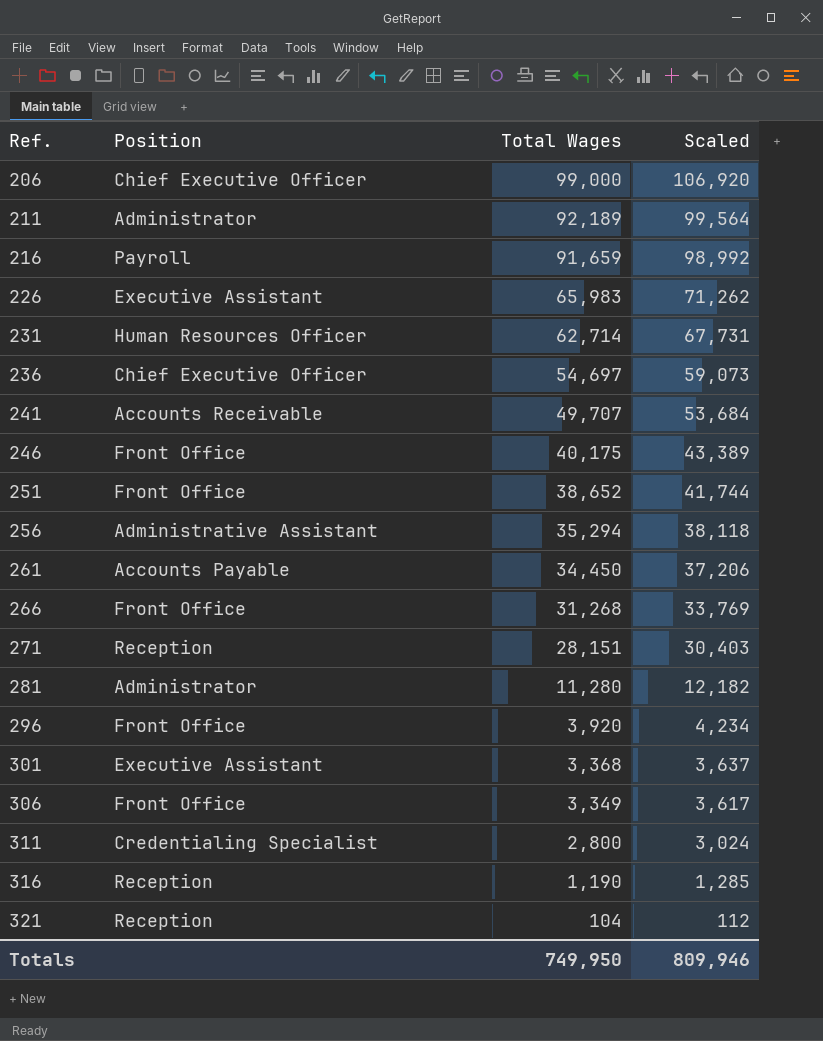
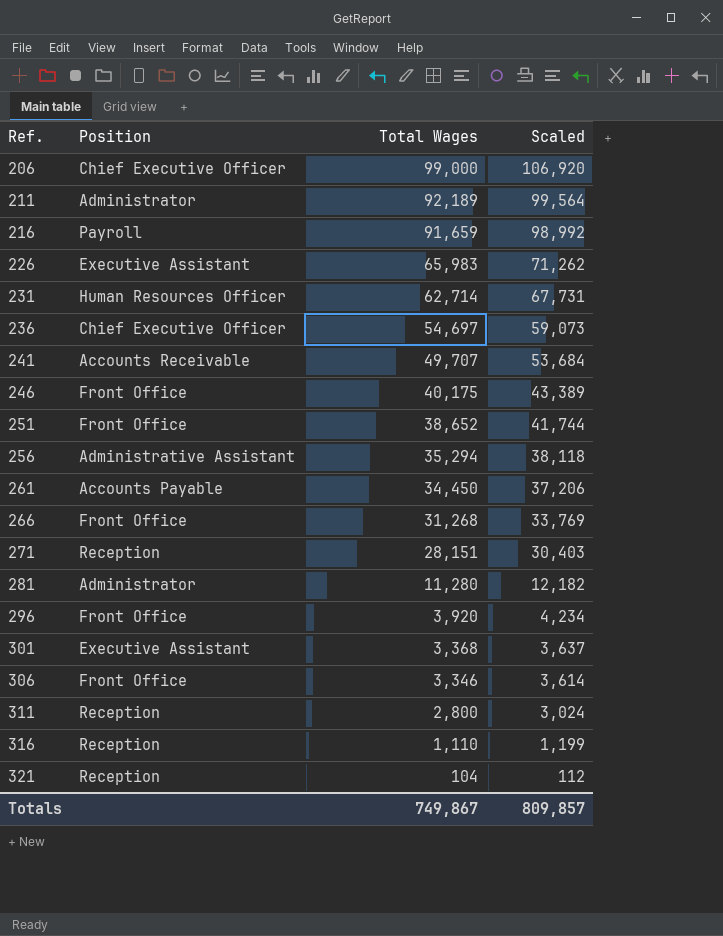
306 | Total Wages: 3,349 -> 3,346
306 | Scaled: 3,617 -> 3,614
311 | Position: Credentialing Specialist -> Reception
316 | Total Wages: 1,190 -> 1,110
316 | Scaled: 1,285 -> 1,199
Totals | Total Wages: 749,950 -> 749,867
Totals | Scaled: 809,946 -> 809,857

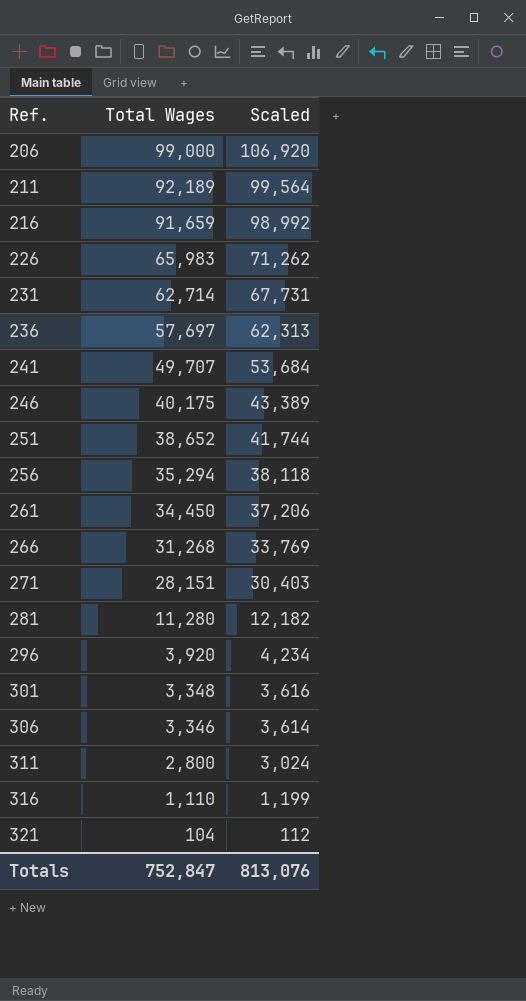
column Position | position: 2 -> none
236 | Total Wages: 54,697 -> 57,697
236 | Scaled: 59,073 -> 62,313
301 | Total Wages: 3,368 -> 3,348
301 | Scaled: 3,637 -> 3,616
Totals | Total Wages: 749,867 -> 752,847
Totals | Scaled: 809,857 -> 813,076

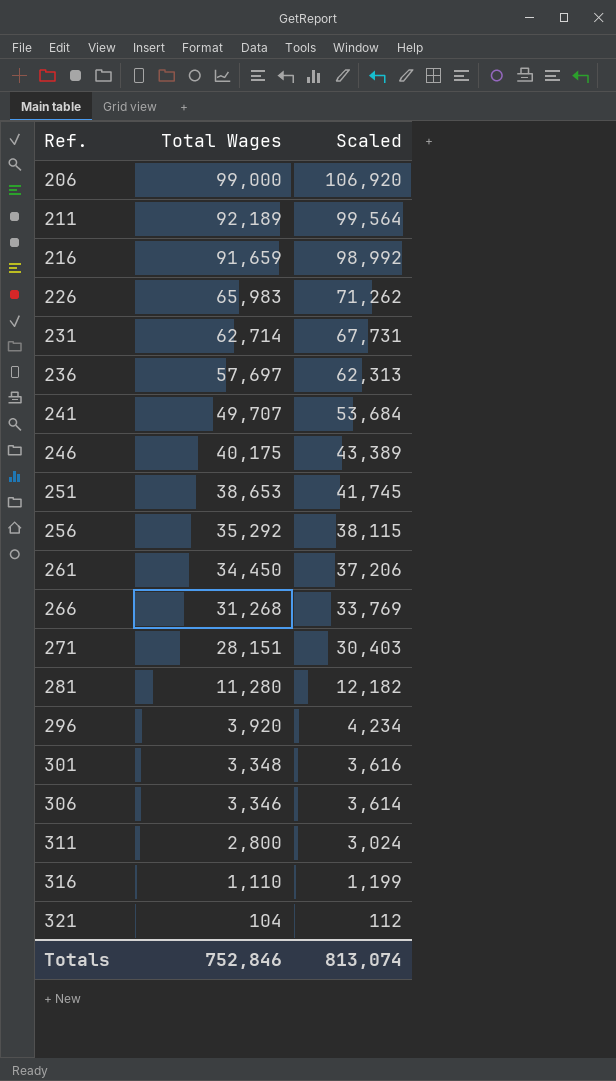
251 | Total Wages: 38,652 -> 38,653
251 | Scaled: 41,744 -> 41,745
256 | Total Wages: 35,294 -> 35,292
256 | Scaled: 38,118 -> 38,115
Totals | Total Wages: 752,847 -> 752,846
Totals | Scaled: 813,076 -> 813,074

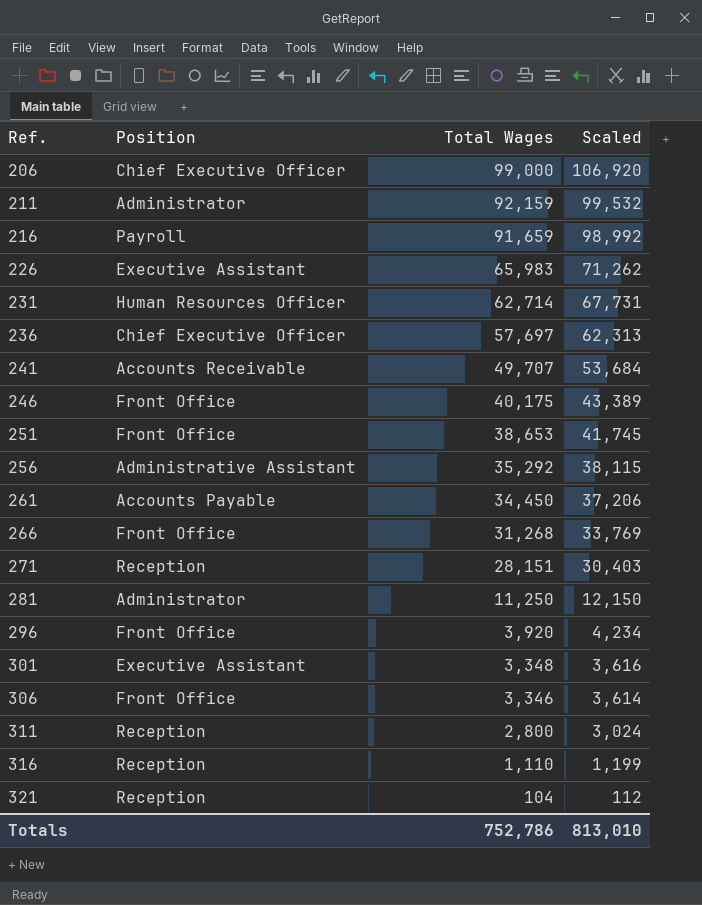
column Position | position: none -> 2
211 | Total Wages: 92,189 -> 92,159
211 | Scaled: 99,564 -> 99,532
281 | Total Wages: 11,280 -> 11,250
281 | Scaled: 12,182 -> 12,150
Totals | Total Wages: 752,846 -> 752,786
Totals | Scaled: 813,074 -> 813,010

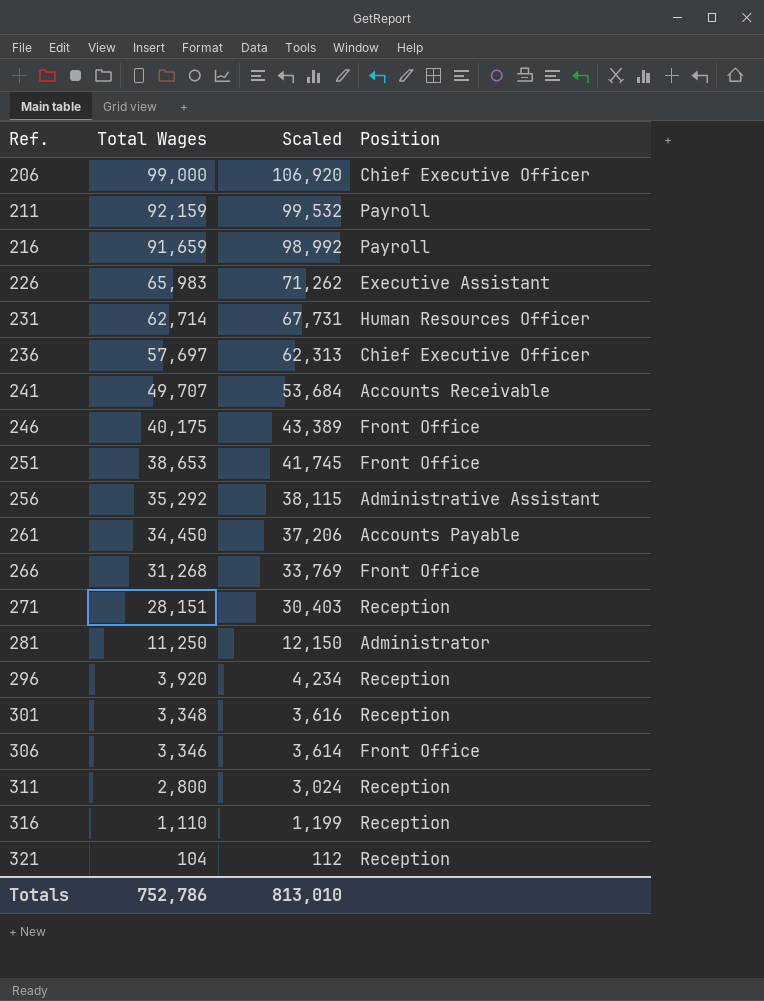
column Position | position: 2 -> 4
211 | Position: Administrator -> Payroll
296 | Position: Front Office -> Reception
301 | Position: Executive Assistant -> Reception

